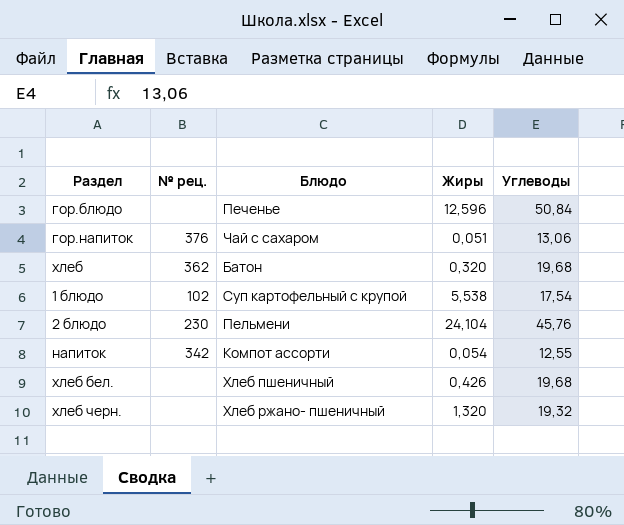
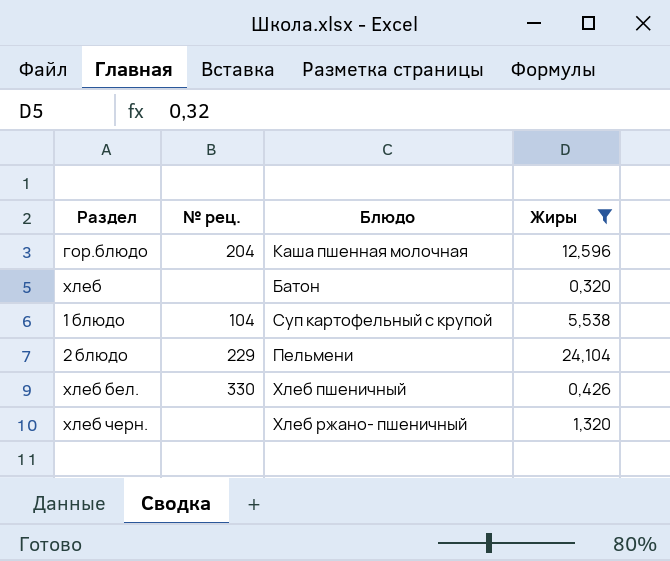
filter: none -> Жиры >= 0,320
column Углеводы | position: 5 -> none
гор.блюдо | № рец.: none -> 204
гор.блюдо | Блюдо: Печенье -> Каша пшенная молочная
хлеб | № рец.: 362 -> none
1 блюдо | № рец.: 102 -> 104
2 блюдо | № рец.: 230 -> 229
хлеб бел. | № рец.: none -> 330

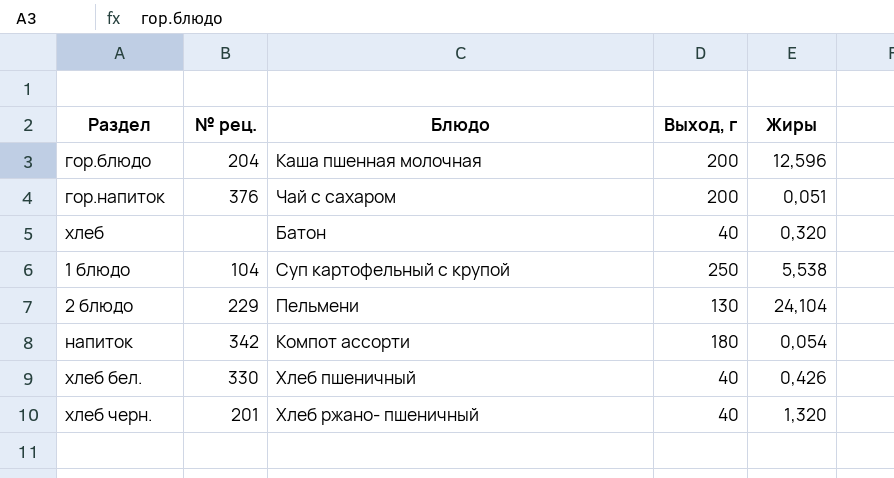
filter: Жиры >= 0,320 -> none
column Выход, г | position: none -> 4
хлеб черн. | № рец.: none -> 201

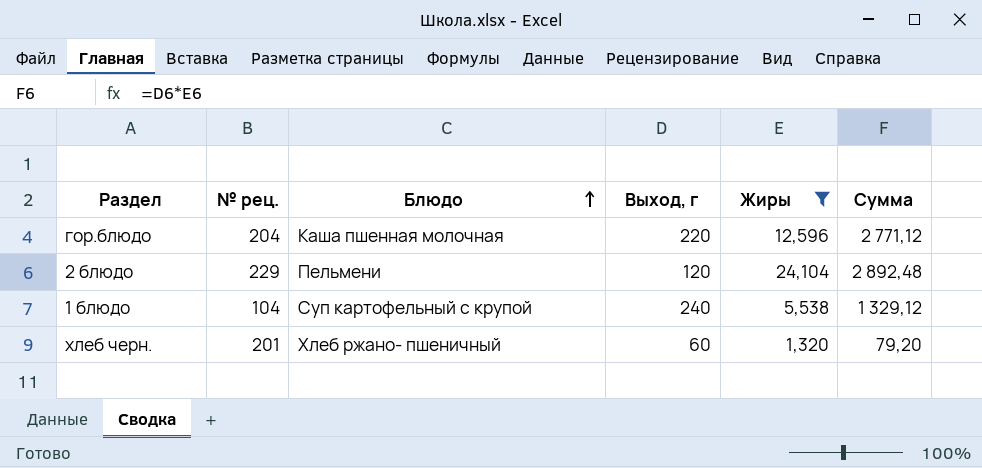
filter: none -> Жиры >= 1,320
row order: none -> Блюдо ascending
column Сумма | formula: none -> [Выход, г] * [Жиры]
гор.блюдо | Выход, г: 200 -> 220
2 блюдо | Выход, г: 130 -> 120
1 блюдо | Выход, г: 250 -> 240
хлеб черн. | Выход, г: 40 -> 60

